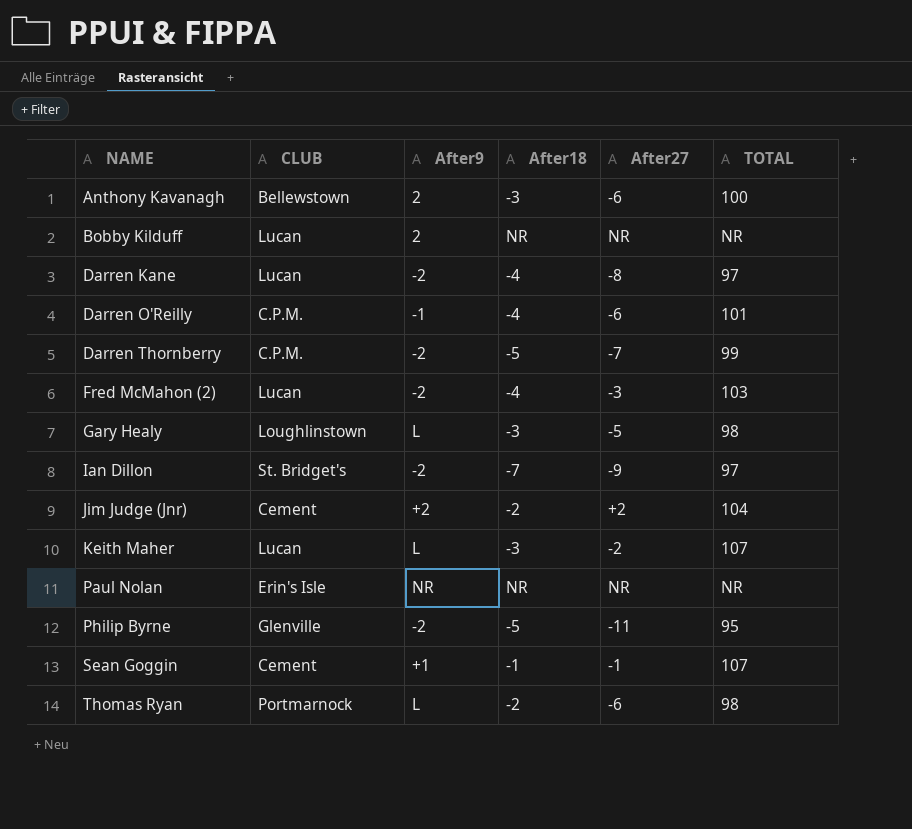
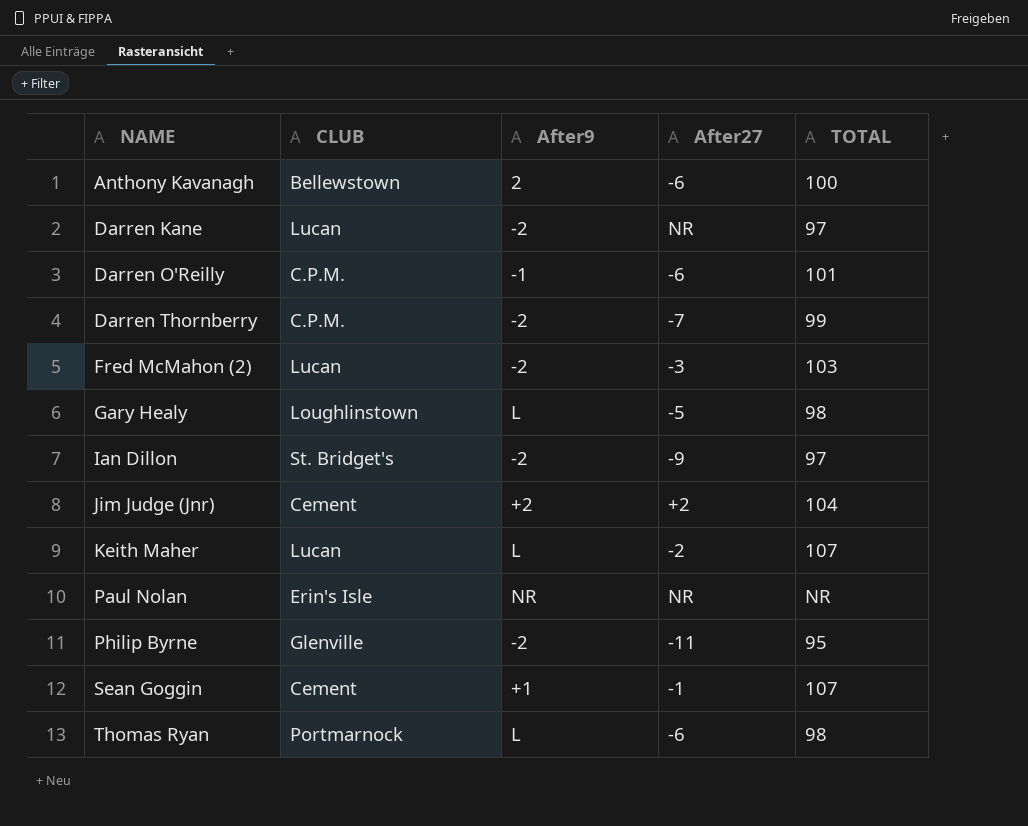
column After18 | position: 4 -> none
row Bobby Kilduff: Lucan | 2 | NR | NR | NR -> none
Darren Kane | After27: -8 -> NR

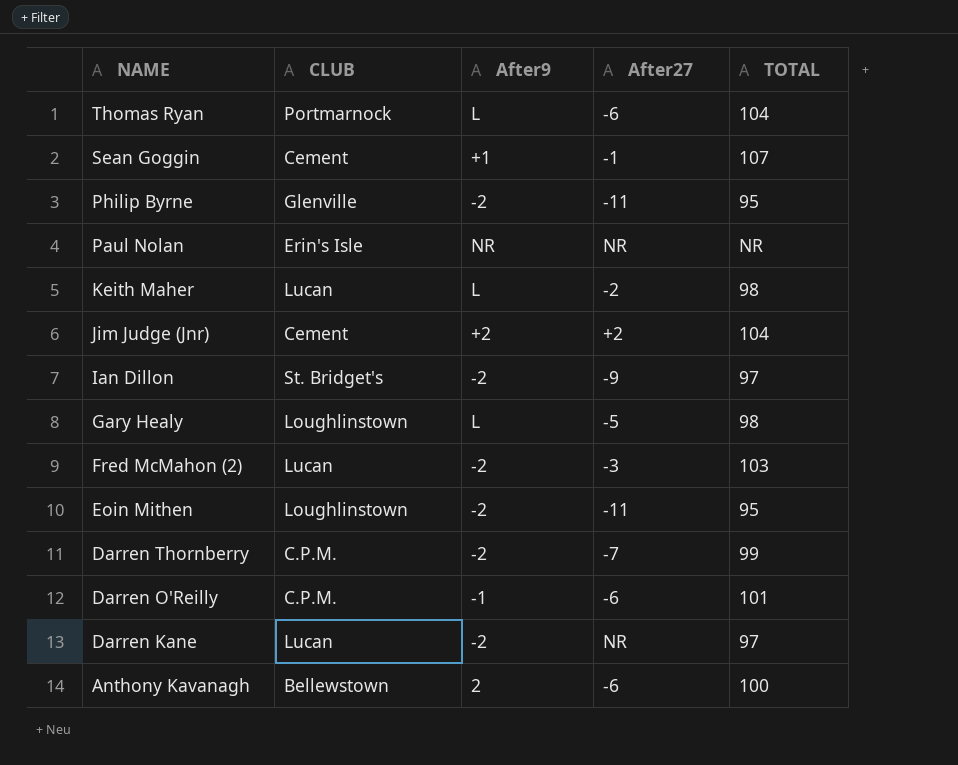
row order: NAME ascending -> NAME descending
Thomas Ryan | TOTAL: 98 -> 104
Keith Maher | TOTAL: 107 -> 98
row Eoin Mithen: none -> Loughlinstown | -2 | -11 | 95

